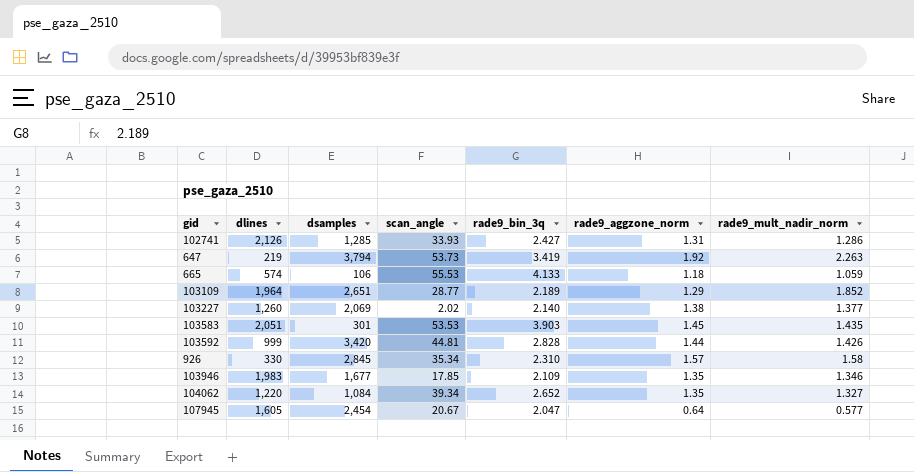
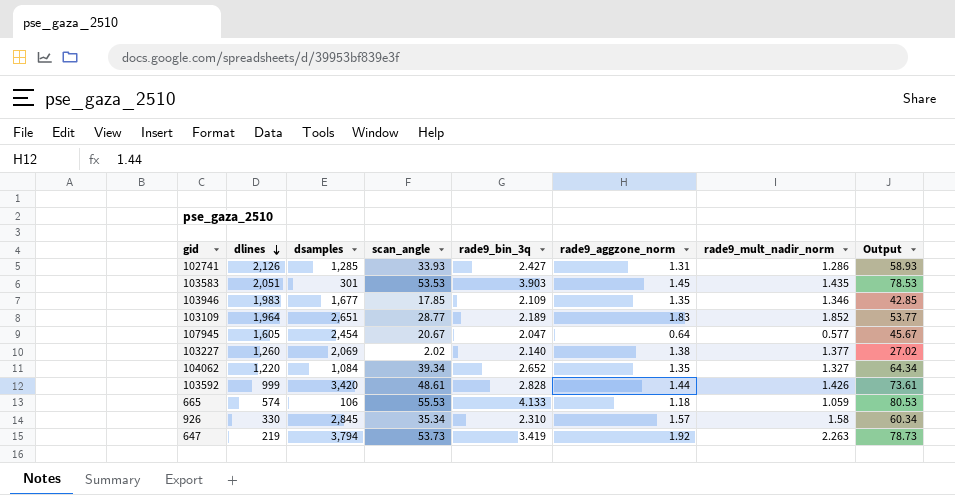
row order: none -> dlines descending
column Output | formula: none -> [scan_angle] + 25
103109 | rade9_aggzone_norm: 1.29 -> 1.83
103592 | scan_angle: 44.81 -> 48.61

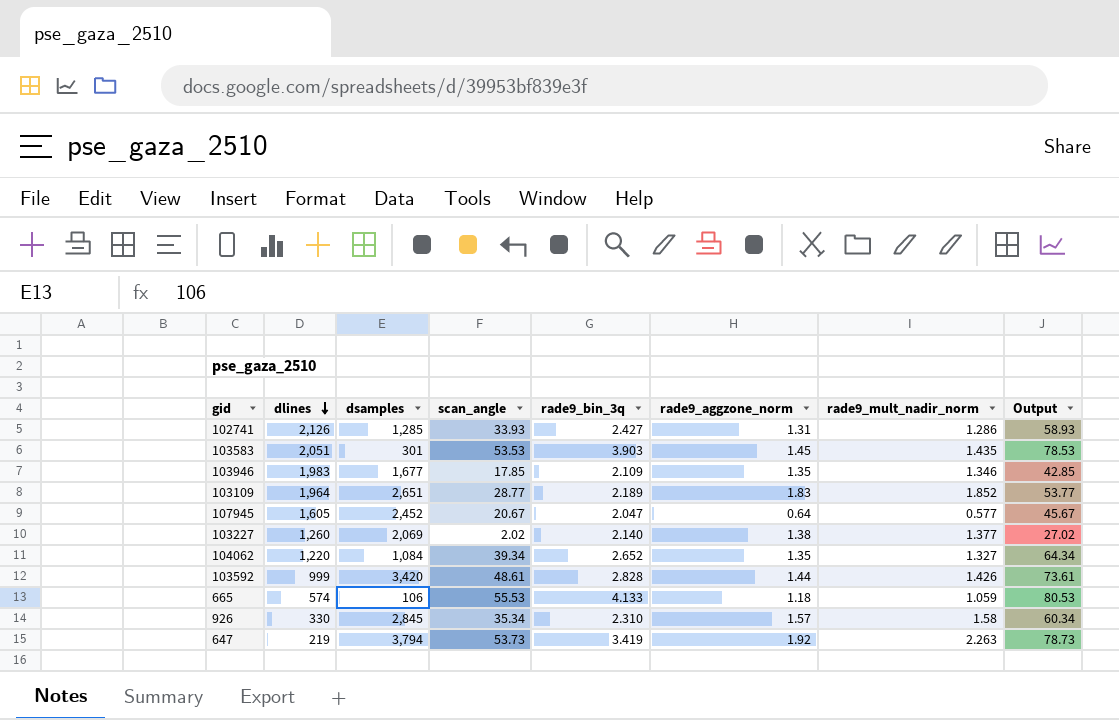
107945 | dsamples: 2,454 -> 2,452

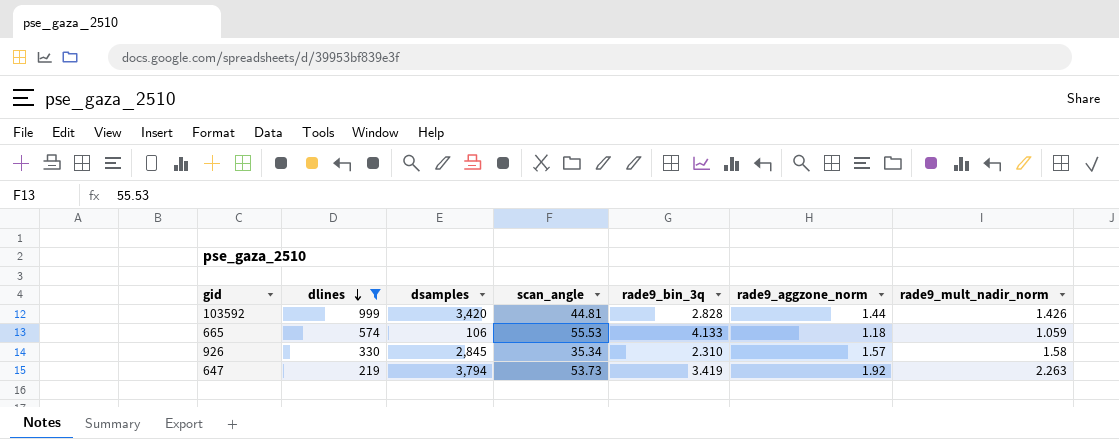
filter: none -> dlines <= 999
column Output | formula: [scan_angle] + 25 -> none
103592 | scan_angle: 48.61 -> 44.81

